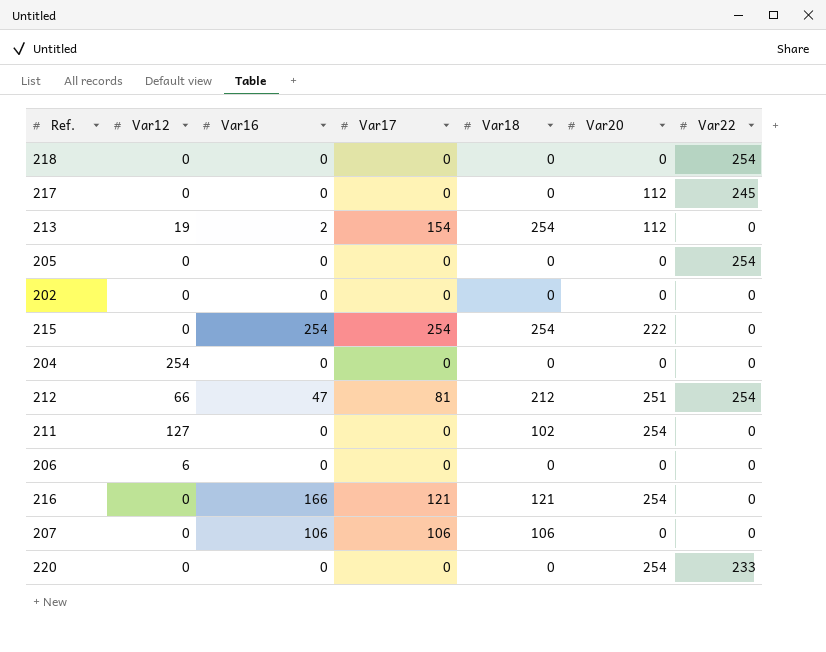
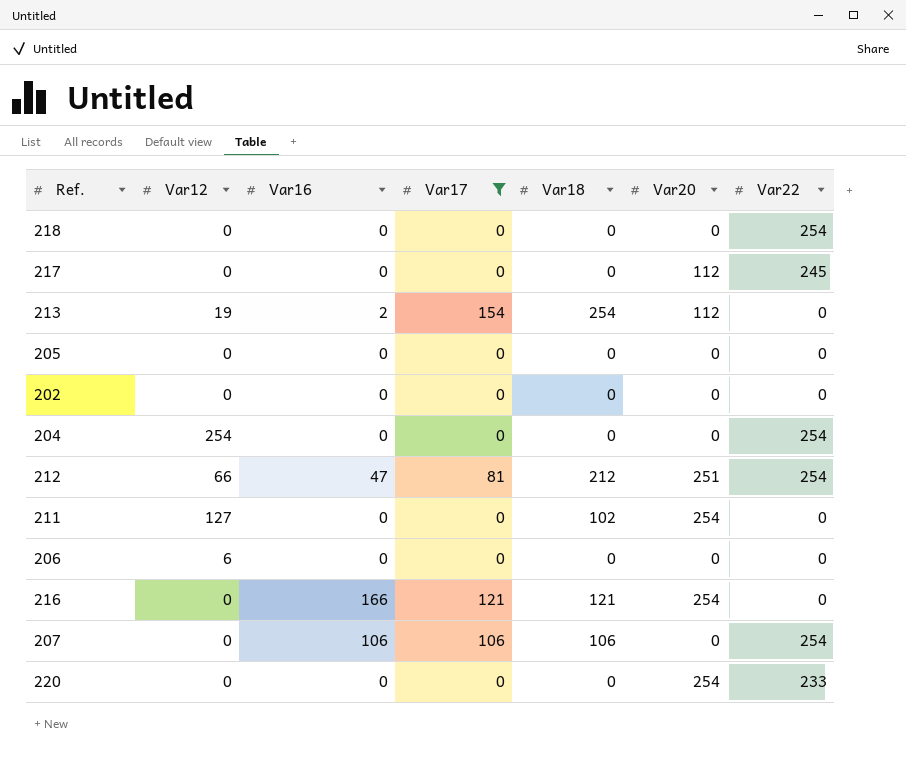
filter: none -> Var17 != 254
205 | Var22: 254 -> 0
204 | Var22: 0 -> 254
207 | Var22: 0 -> 254

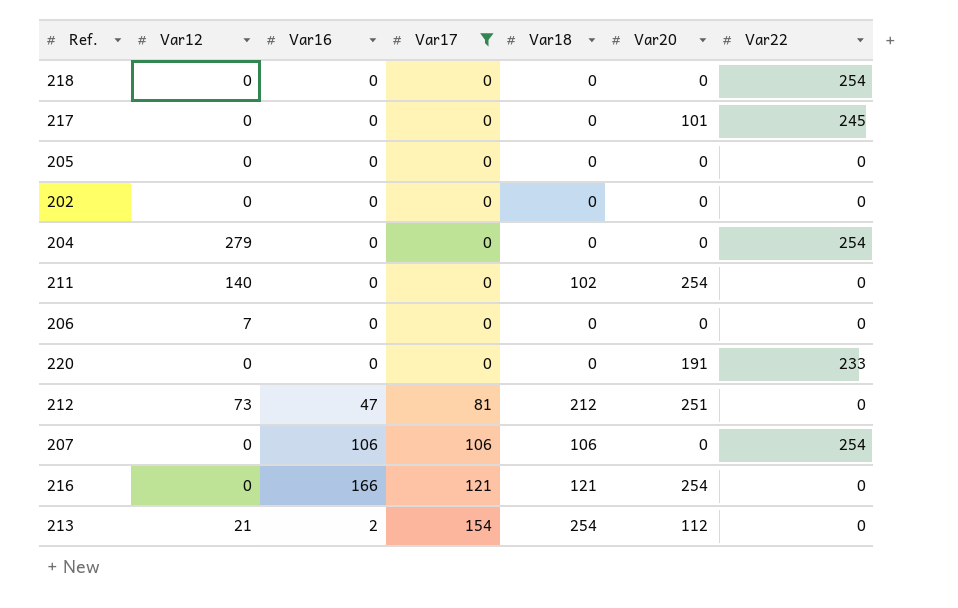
row order: none -> Var17 ascending
217 | Var20: 112 -> 101
204 | Var12: 254 -> 279
211 | Var12: 127 -> 140
206 | Var12: 6 -> 7
220 | Var20: 254 -> 191
212 | Var12: 66 -> 73
212 | Var22: 254 -> 0
213 | Var12: 19 -> 21

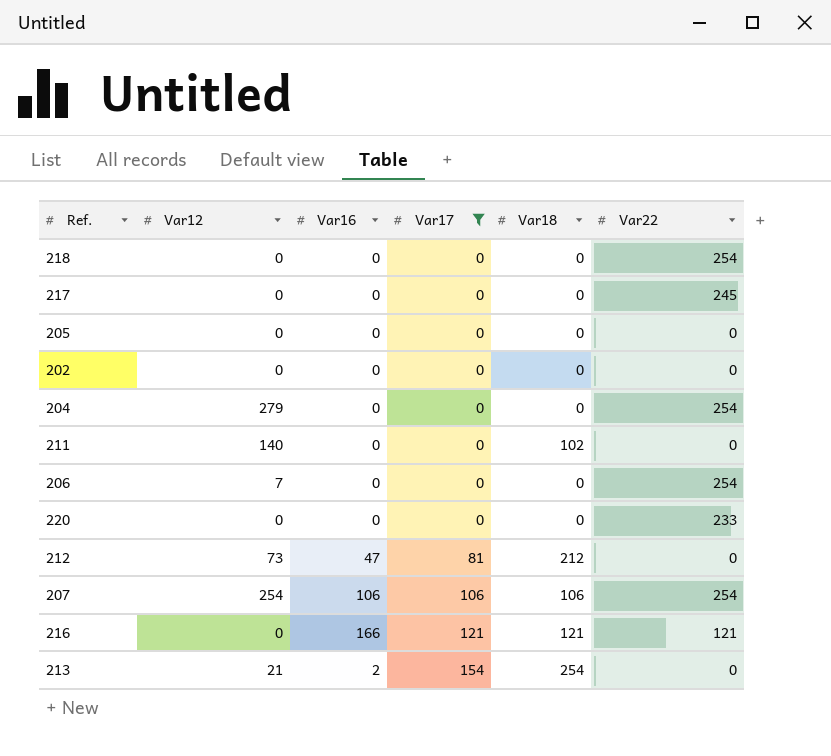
column Var20 | position: 6 -> none
206 | Var22: 0 -> 254
207 | Var12: 0 -> 254
216 | Var22: 0 -> 121

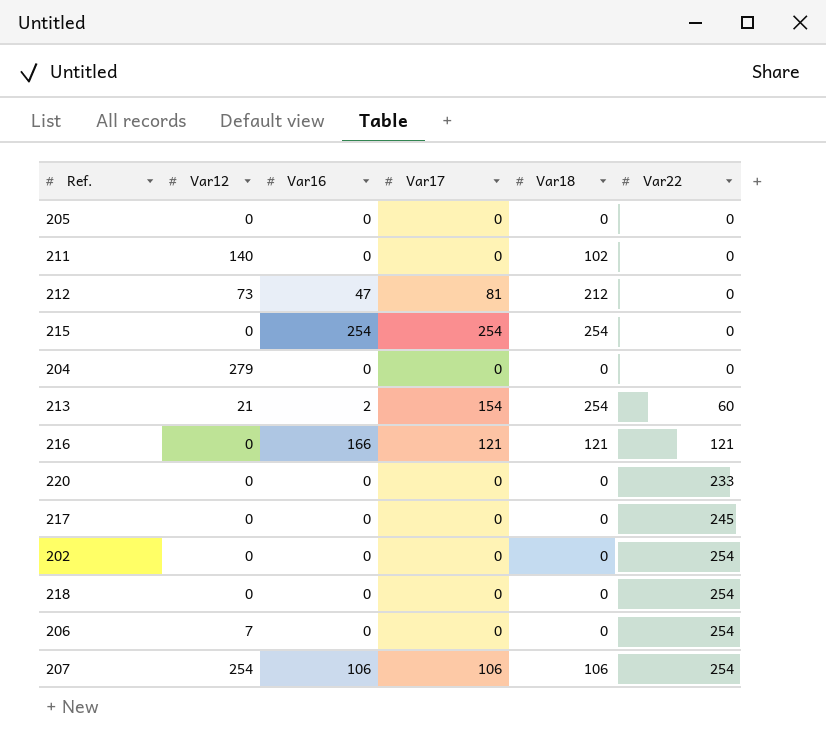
filter: Var17 != 254 -> none
row order: Var17 ascending -> Var22 ascending
204 | Var22: 254 -> 0
213 | Var22: 0 -> 60
202 | Var22: 0 -> 254

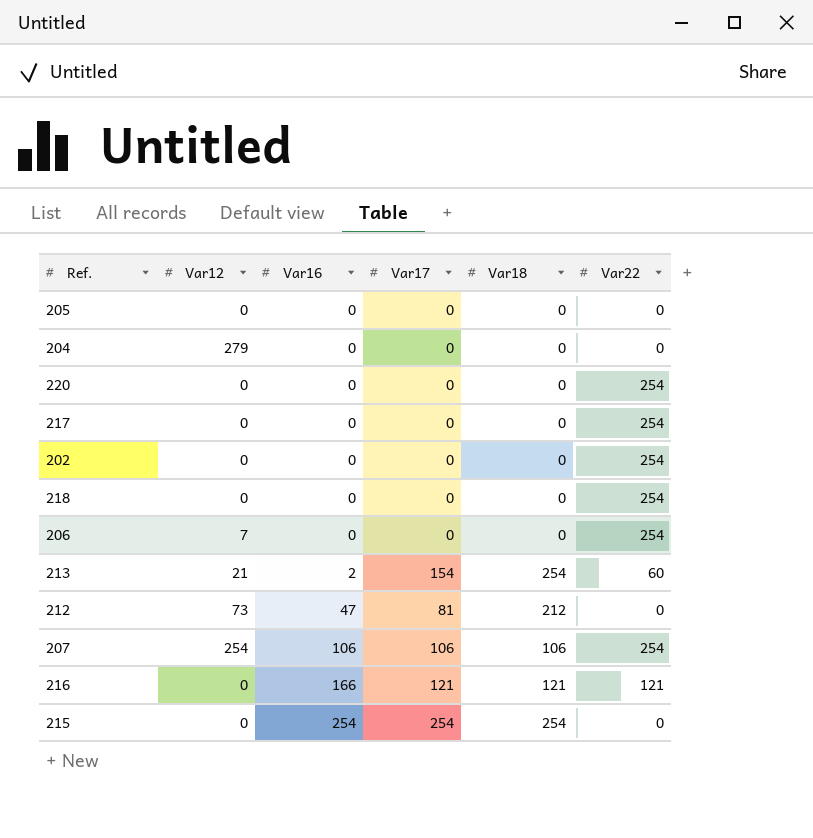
row order: Var22 ascending -> Var16 ascending
row 211: 140 | 0 | 0 | 102 | 0 -> none
220 | Var22: 233 -> 254
217 | Var22: 245 -> 254

